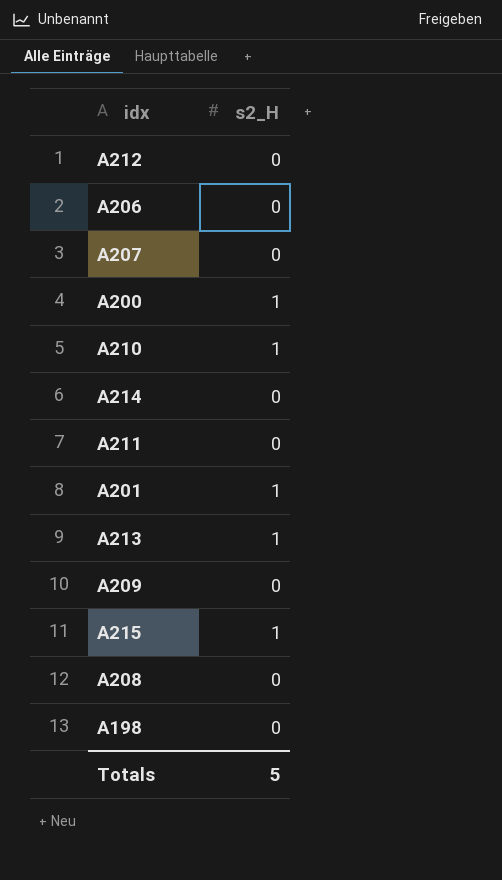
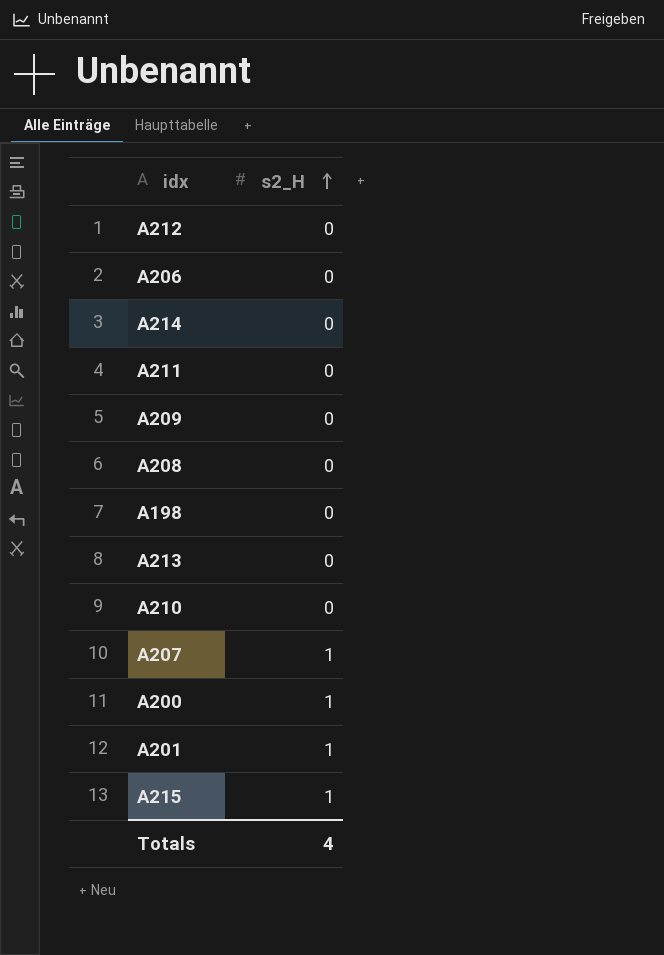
row order: none -> s2_H ascending
A213 | s2_H: 1 -> 0
A210 | s2_H: 1 -> 0
A207 | s2_H: 0 -> 1
Totals | s2_H: 5 -> 4

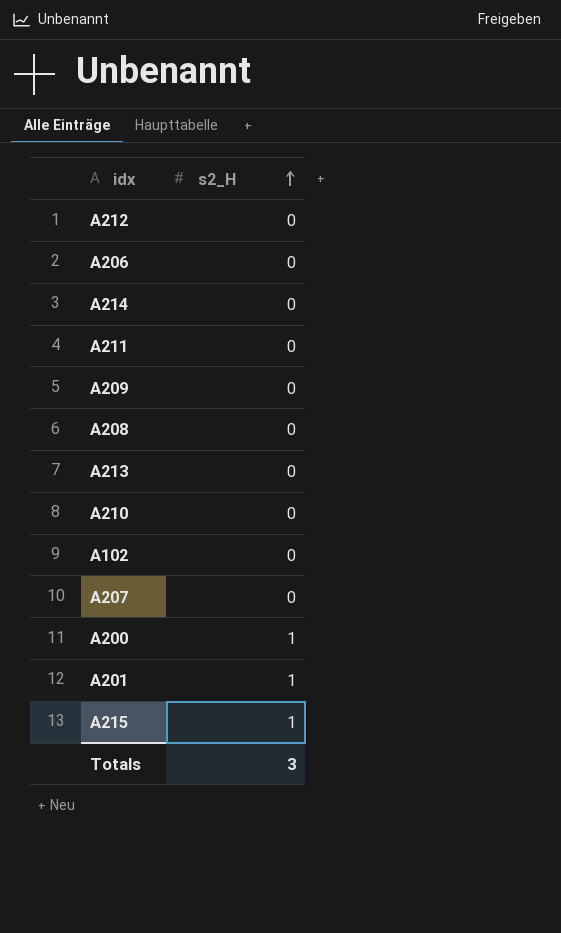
row A198: 0 -> none
row A102: none -> 0
A207 | s2_H: 1 -> 0
Totals | s2_H: 4 -> 3

